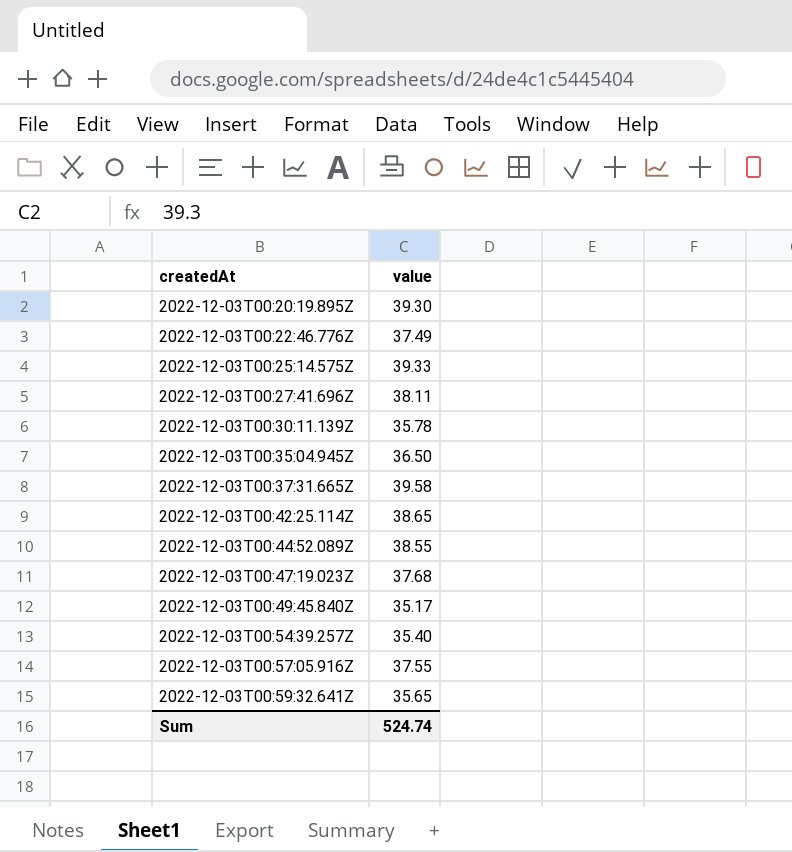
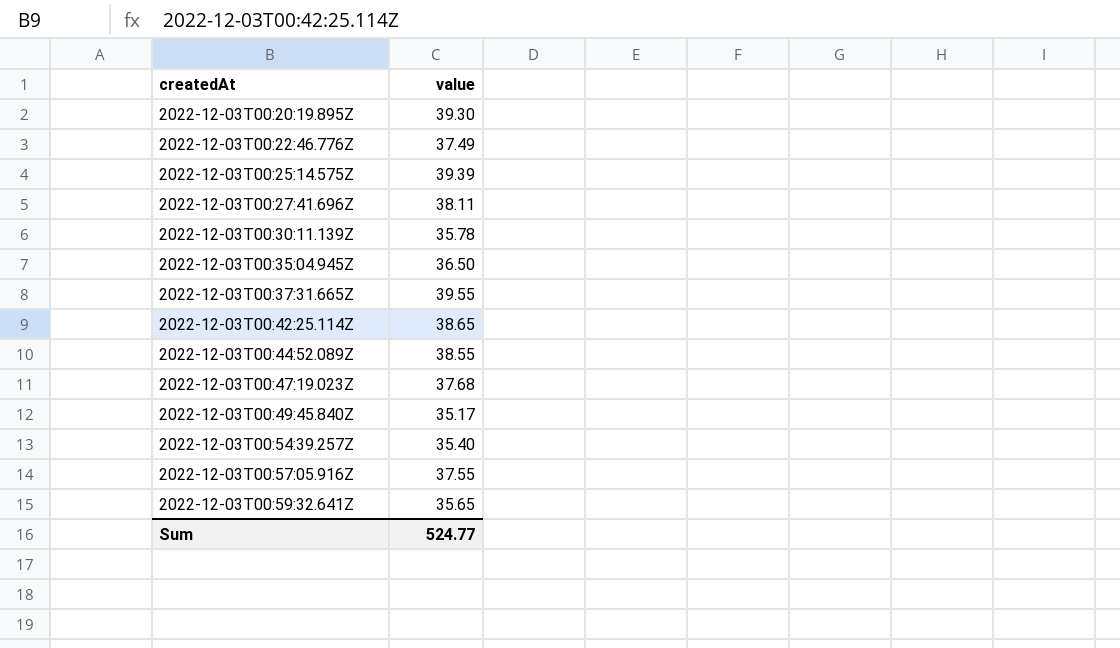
2022-12-03T00:25:14.575Z | value: 39.33 -> 39.39
2022-12-03T00:37:31.665Z | value: 39.58 -> 39.55
Sum | value: 524.74 -> 524.77

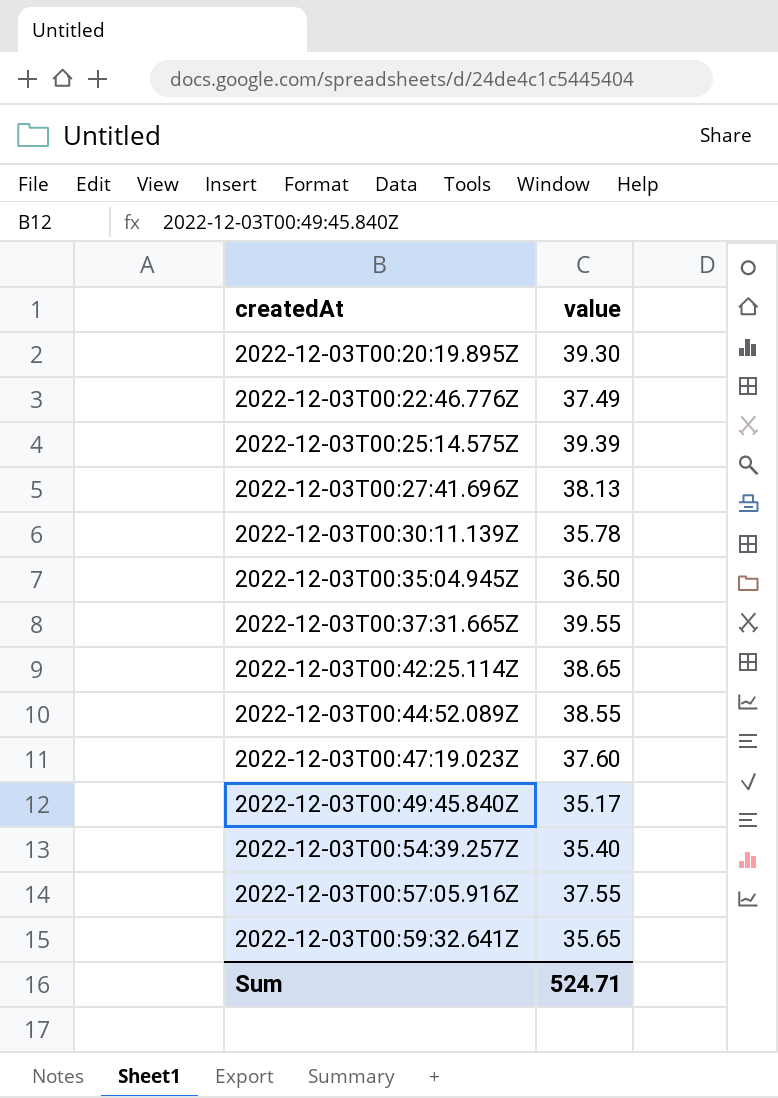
2022-12-03T00:27:41.696Z | value: 38.11 -> 38.13
2022-12-03T00:47:19.023Z | value: 37.68 -> 37.60
Sum | value: 524.77 -> 524.71

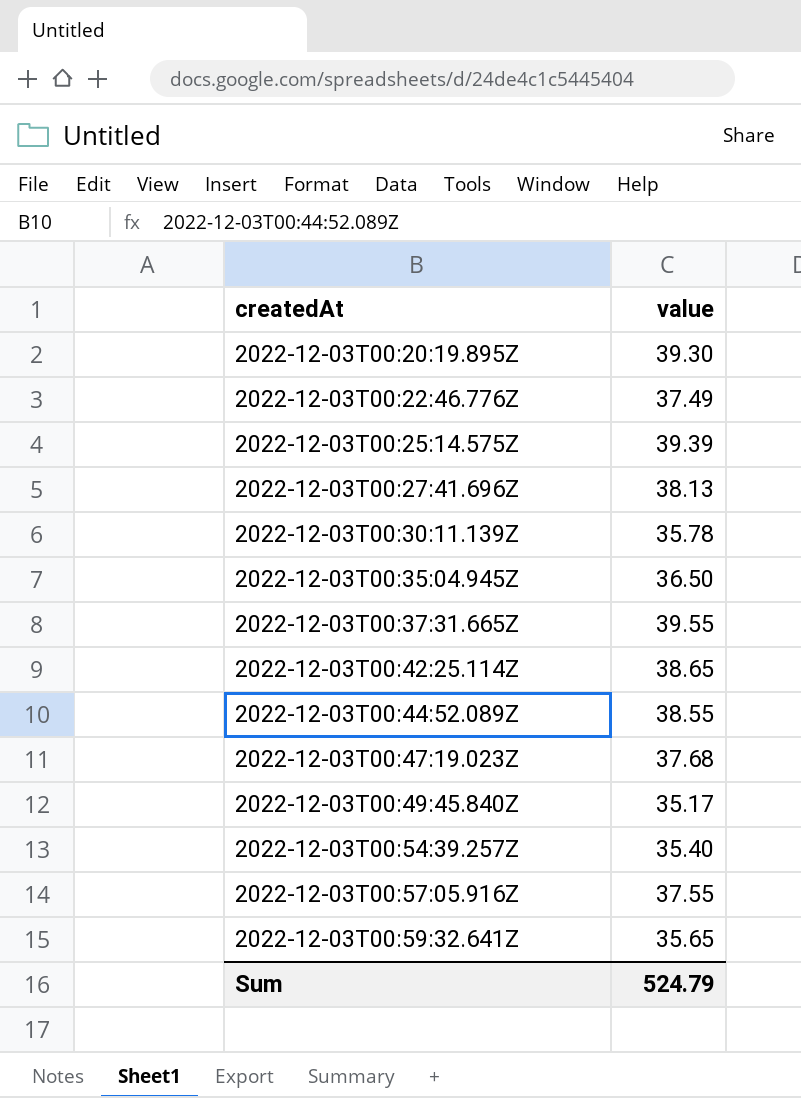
2022-12-03T00:47:19.023Z | value: 37.60 -> 37.68
Sum | value: 524.71 -> 524.79

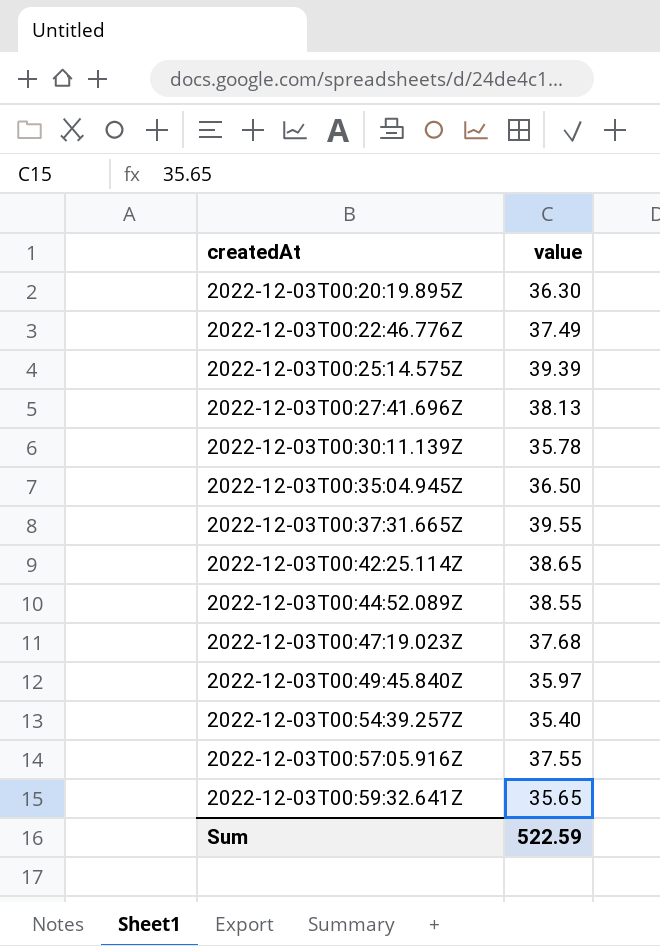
2022-12-03T00:20:19.895Z | value: 39.30 -> 36.30
2022-12-03T00:49:45.840Z | value: 35.17 -> 35.97
Sum | value: 524.79 -> 522.59

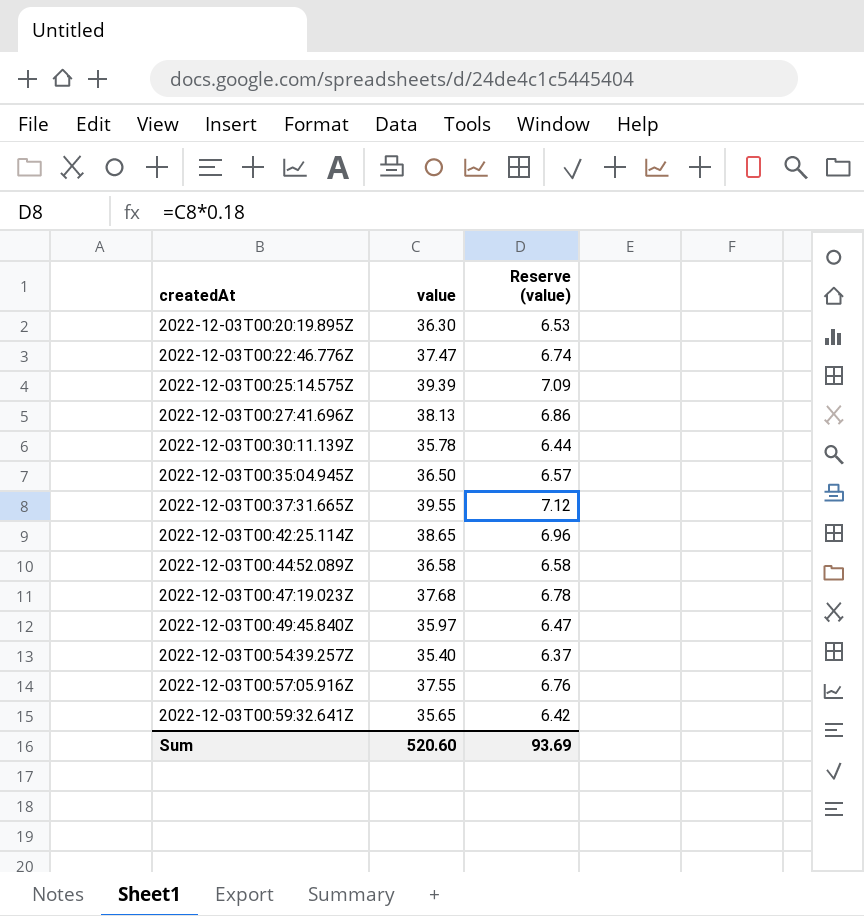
column Reserve (value) | formula: none -> [value] * 0.18
2022-12-03T00:22:46.776Z | value: 37.49 -> 37.47
2022-12-03T00:44:52.089Z | value: 38.55 -> 36.58
Sum | value: 522.59 -> 520.60

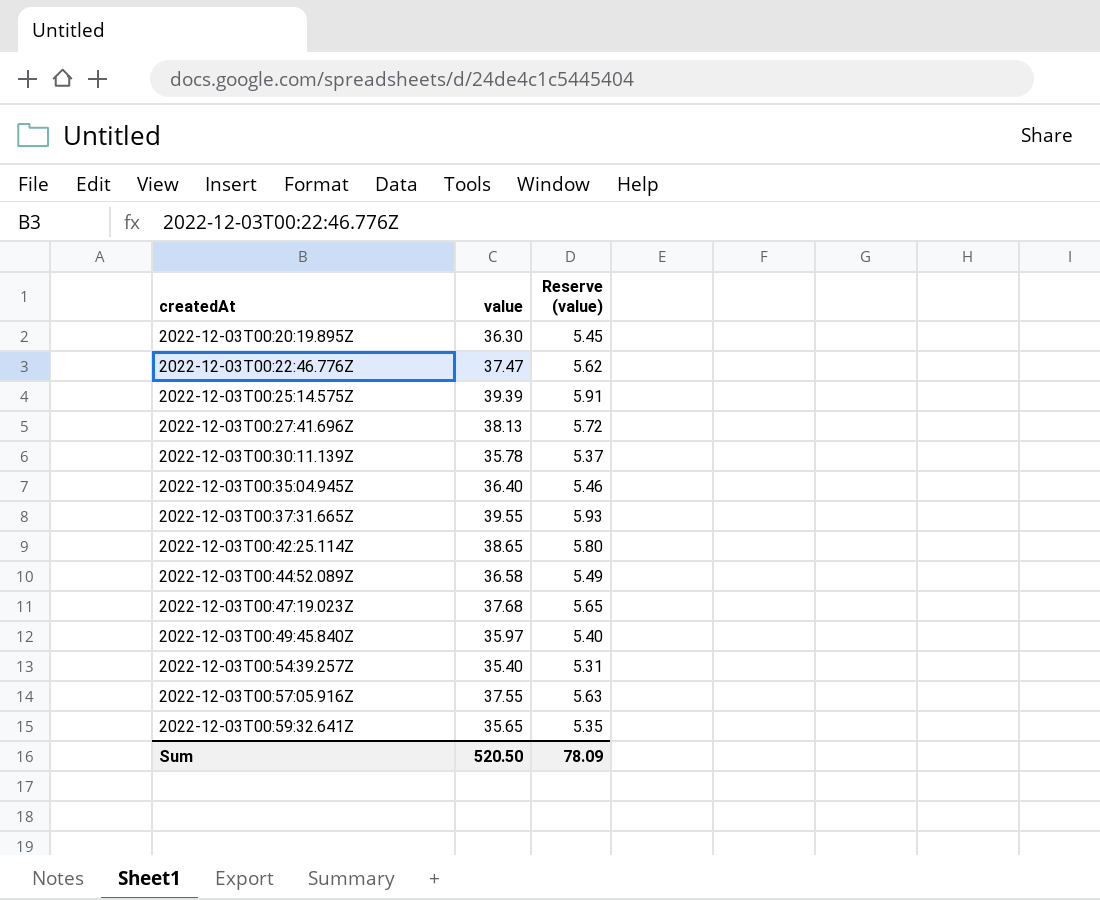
column Reserve (value) | formula: [value] * 0.18 -> [value] * 0.15
2022-12-03T00:35:04.945Z | value: 36.50 -> 36.40
Sum | value: 520.60 -> 520.50
Sum | Reserve (value): 93.69 -> 78.09

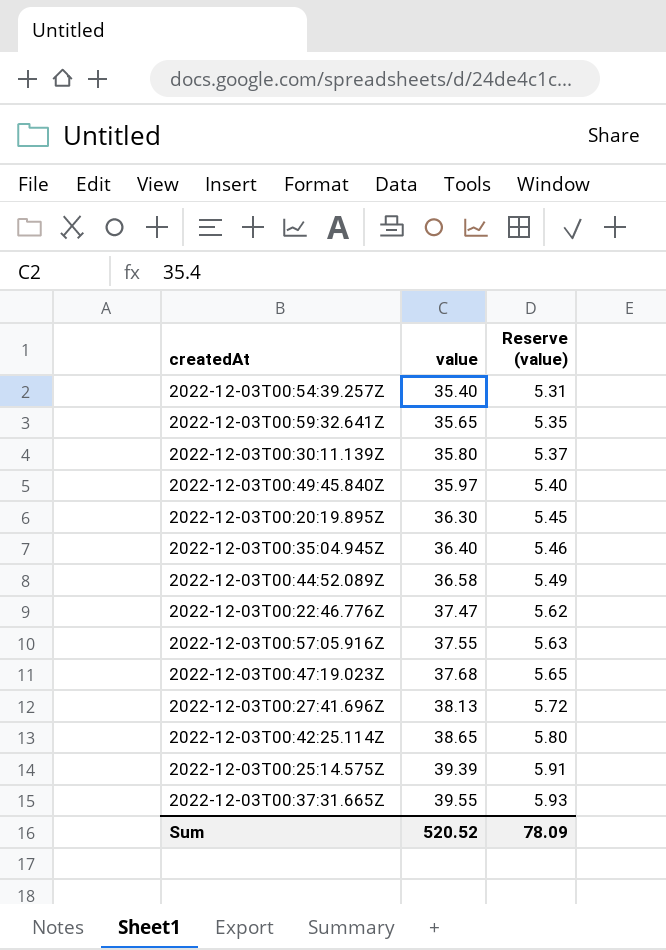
row order: createdAt ascending -> value ascending
2022-12-03T00:30:11.139Z | value: 35.78 -> 35.80
Sum | value: 520.50 -> 520.52

